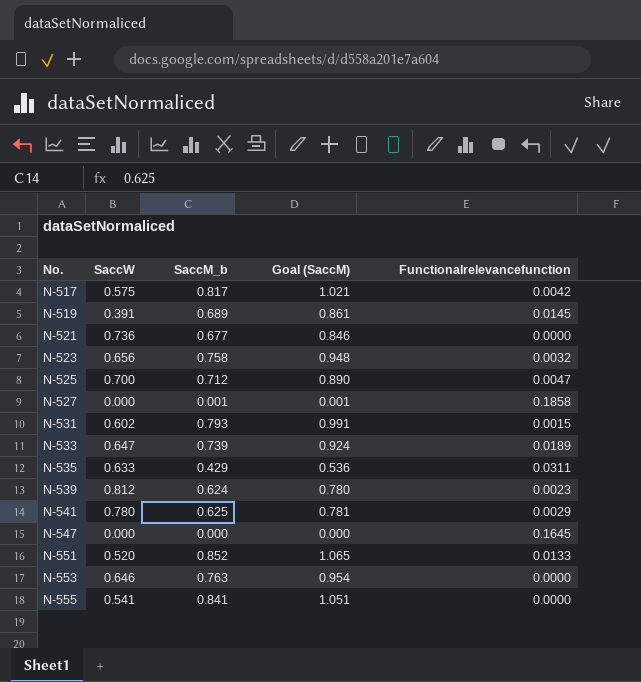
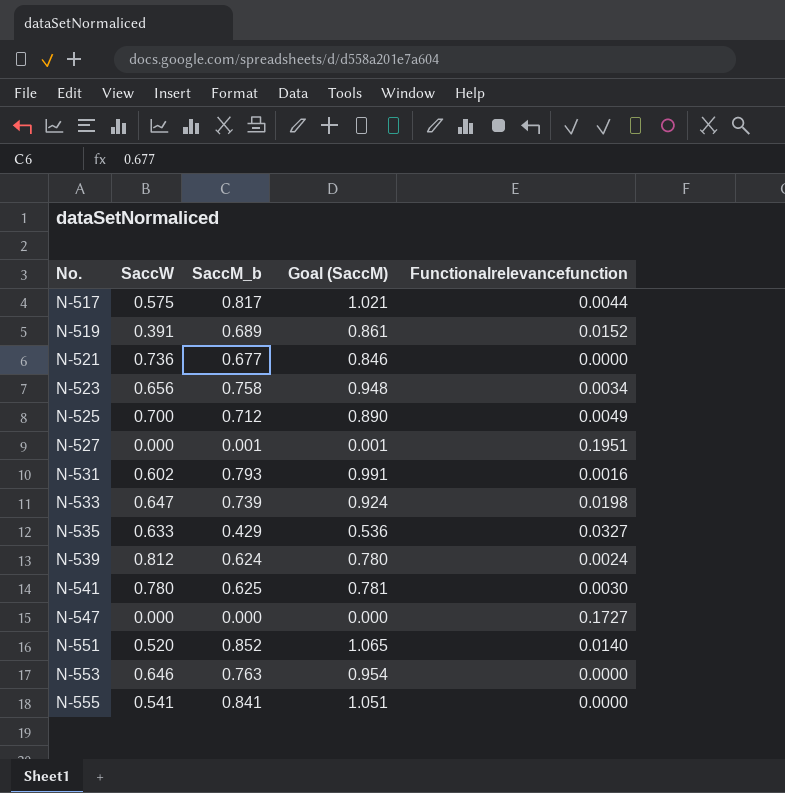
N-517 | Functionalrelevancefunction: 0.0042 -> 0.0044
N-519 | Functionalrelevancefunction: 0.0145 -> 0.0152
N-523 | Functionalrelevancefunction: 0.0032 -> 0.0034
N-525 | Functionalrelevancefunction: 0.0047 -> 0.0049
N-527 | Functionalrelevancefunction: 0.1858 -> 0.1951
N-531 | Functionalrelevancefunction: 0.0015 -> 0.0016
N-533 | Functionalrelevancefunction: 0.0189 -> 0.0198
N-535 | Functionalrelevancefunction: 0.0311 -> 0.0327
N-539 | Functionalrelevancefunction: 0.0023 -> 0.0024
N-541 | Functionalrelevancefunction: 0.0029 -> 0.0030
N-547 | Functionalrelevancefunction: 0.1645 -> 0.1727
N-551 | Functionalrelevancefunction: 0.0133 -> 0.0140

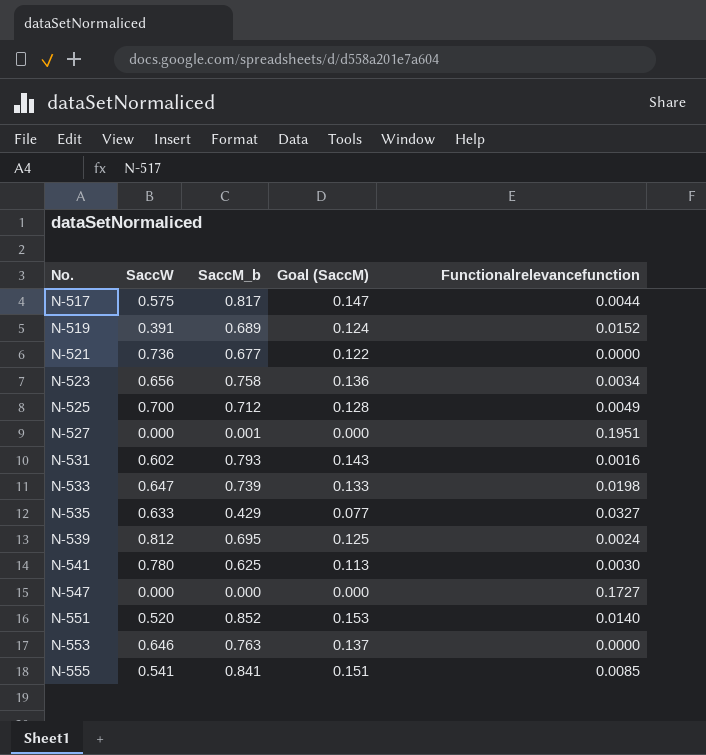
column Goal (SaccM) | formula: [SaccM_b] * 1.25 -> [SaccM_b] * 0.18
N-539 | SaccM_b: 0.624 -> 0.695
N-555 | Functionalrelevancefunction: 0.0000 -> 0.0085

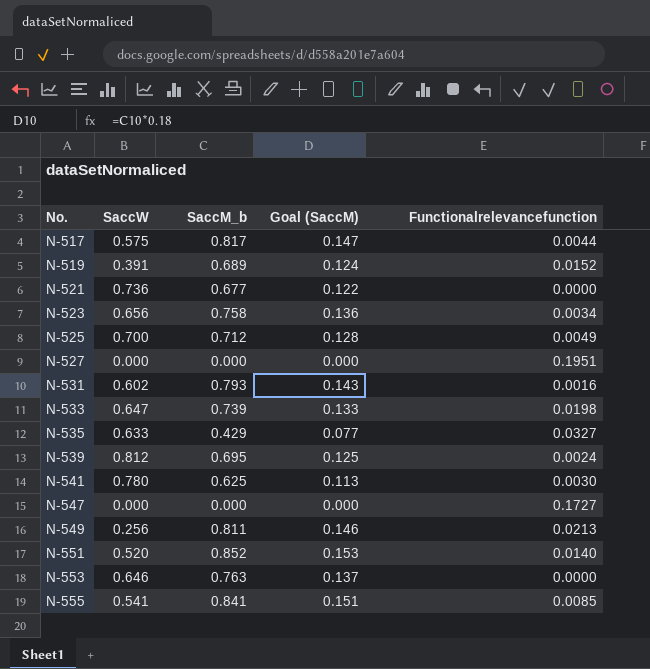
N-527 | SaccM_b: 0.001 -> 0.000
row N-549: none -> 0.256 | 0.811 | 0.146 | 0.0213

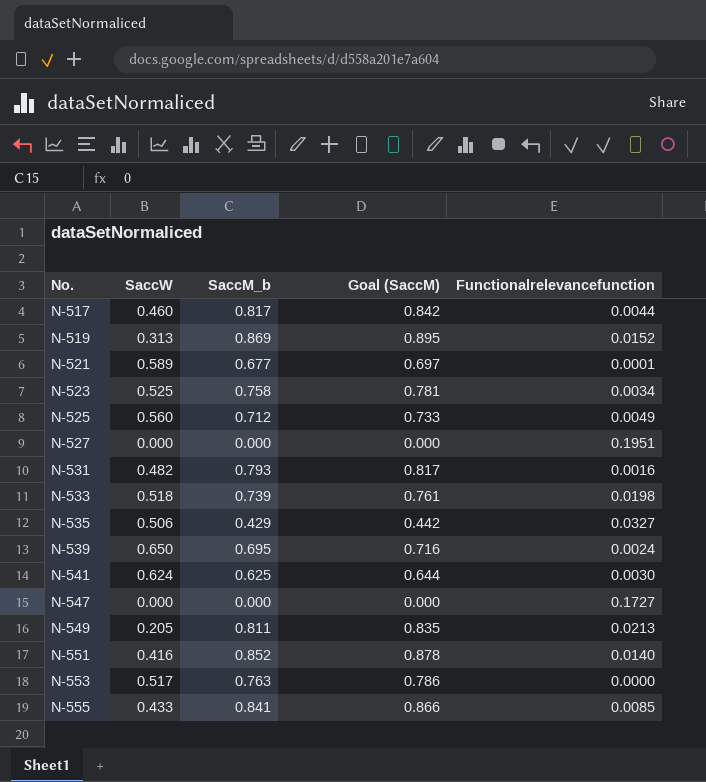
column Goal (SaccM) | formula: [SaccM_b] * 0.18 -> [SaccM_b] * 1.03
N-517 | SaccW: 0.575 -> 0.460
N-519 | SaccW: 0.391 -> 0.313
N-519 | SaccM_b: 0.689 -> 0.869
N-521 | SaccW: 0.736 -> 0.589
N-521 | Functionalrelevancefunction: 0.0000 -> 0.0001
N-523 | SaccW: 0.656 -> 0.525
N-525 | SaccW: 0.700 -> 0.560
N-531 | SaccW: 0.602 -> 0.482
N-533 | SaccW: 0.647 -> 0.518
N-535 | SaccW: 0.633 -> 0.506
N-539 | SaccW: 0.812 -> 0.650
N-541 | SaccW: 0.780 -> 0.624
N-549 | SaccW: 0.256 -> 0.205
N-551 | SaccW: 0.520 -> 0.416
N-553 | SaccW: 0.646 -> 0.517
N-555 | SaccW: 0.541 -> 0.433

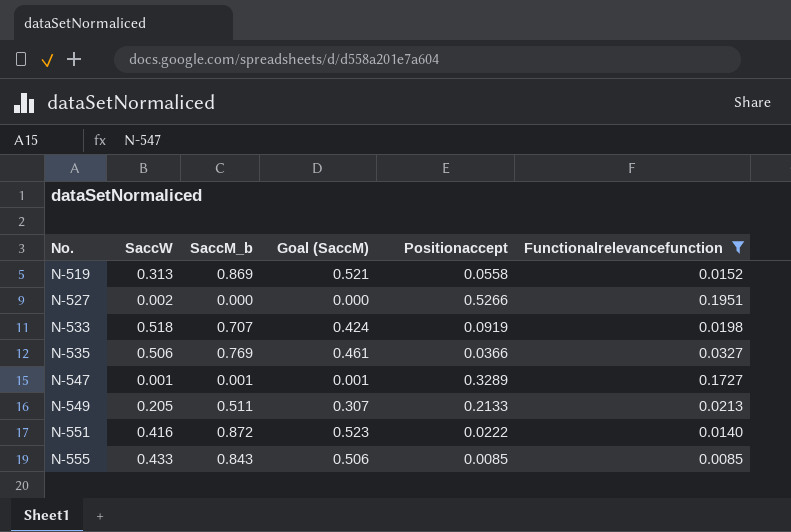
filter: none -> Functionalrelevancefunction >= 0.0085
column Goal (SaccM) | formula: [SaccM_b] * 1.03 -> [SaccM_b] * 0.6
column Positionaccept | position: none -> 5
N-527 | SaccW: 0.000 -> 0.002
N-533 | SaccM_b: 0.739 -> 0.707
N-535 | SaccM_b: 0.429 -> 0.769
N-547 | SaccW: 0.000 -> 0.001
N-547 | SaccM_b: 0.000 -> 0.001
N-549 | SaccM_b: 0.811 -> 0.511
N-551 | SaccM_b: 0.852 -> 0.872
N-555 | SaccM_b: 0.841 -> 0.843

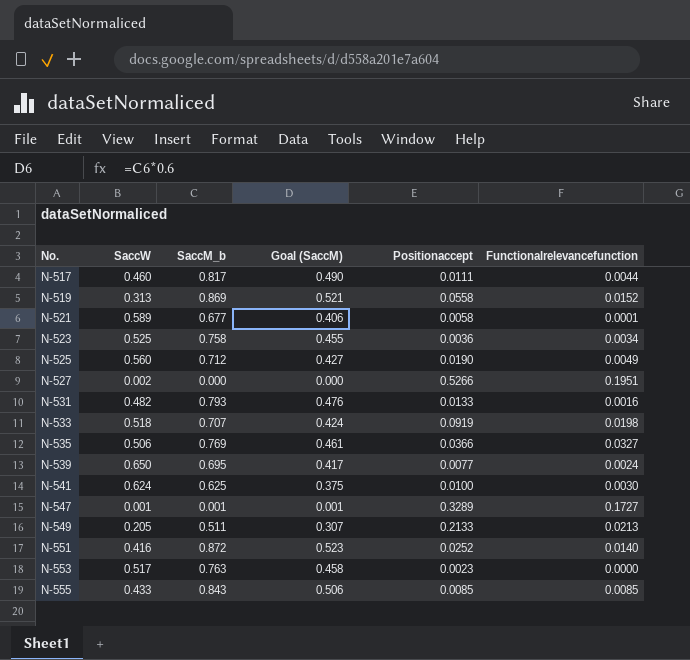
filter: Functionalrelevancefunction >= 0.0085 -> none
N-551 | Positionaccept: 0.0222 -> 0.0252

